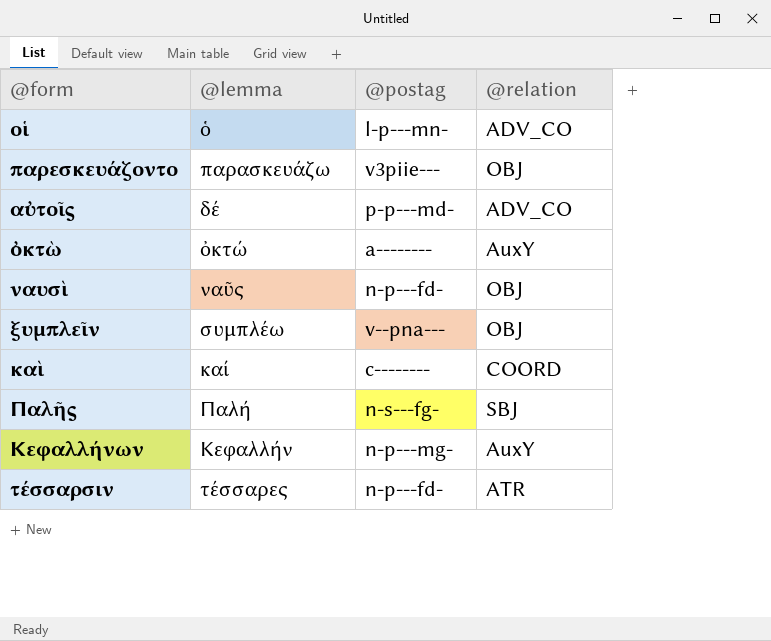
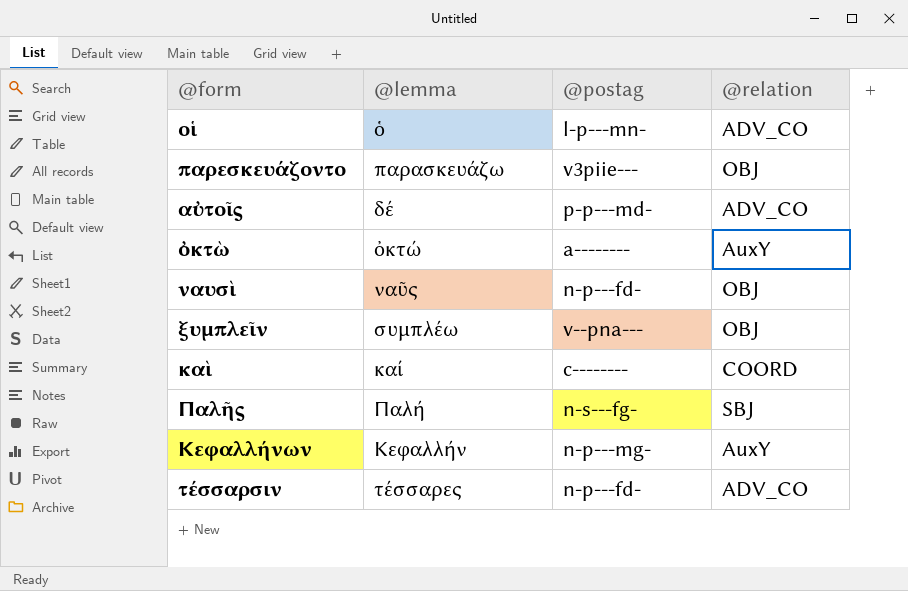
τέσσαρσιν | @relation: ATR -> ADV_CO

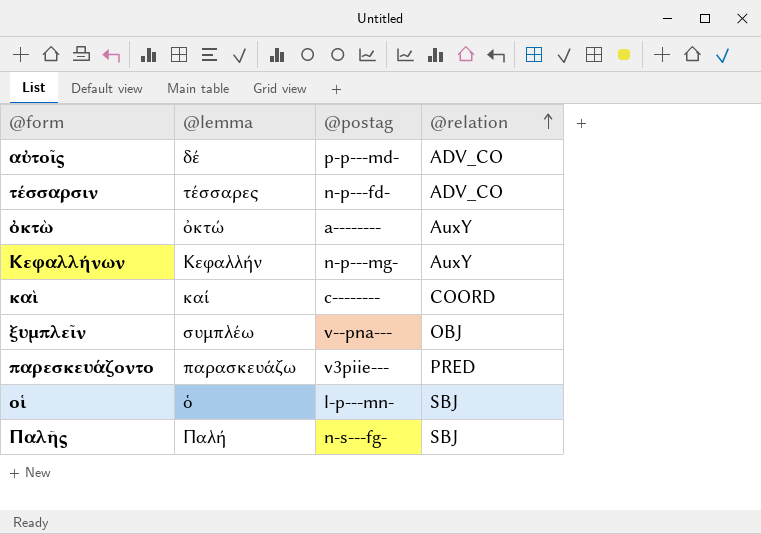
row order: none -> @relation ascending
row ναυσὶ: ναῦς | n-p---fd- | OBJ -> none
παρεσκευάζοντο | @relation: OBJ -> PRED
οἱ | @relation: ADV_CO -> SBJ

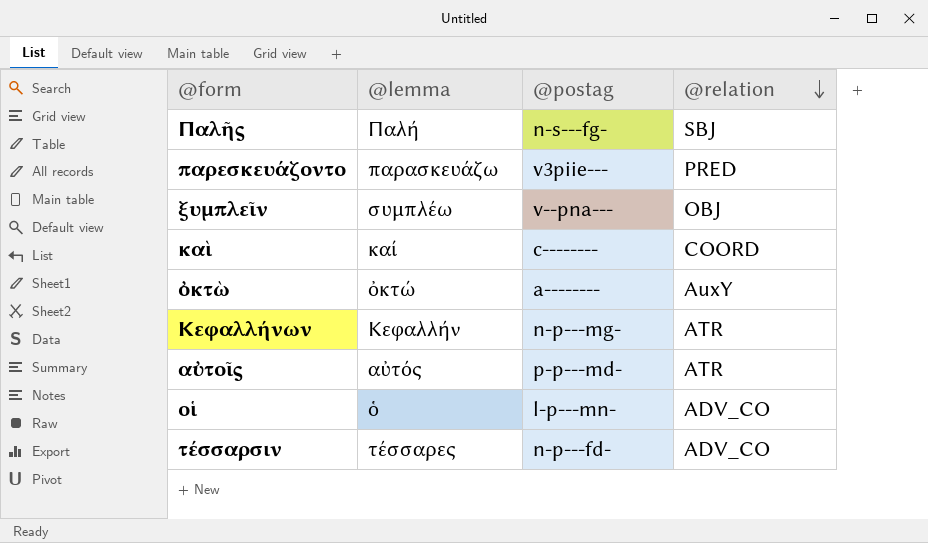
row order: @relation ascending -> @relation descending
Κεφαλλήνων | @relation: AuxY -> ATR
αὐτοῖς | @lemma: δέ -> αὐτός
αὐτοῖς | @relation: ADV_CO -> ATR
οἱ | @relation: SBJ -> ADV_CO

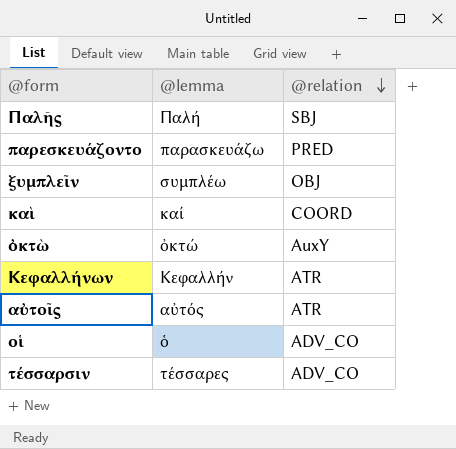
column @postag | position: 3 -> none

